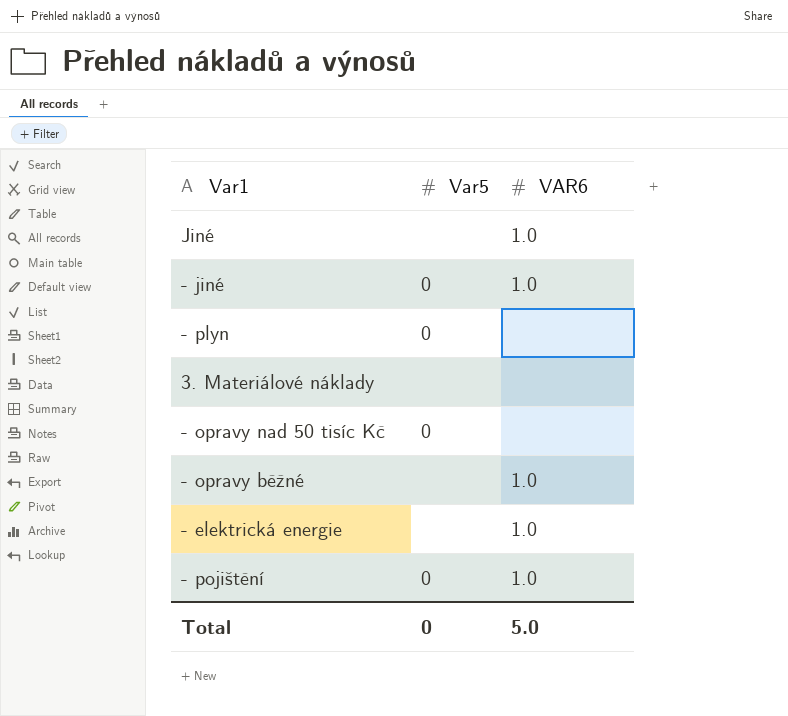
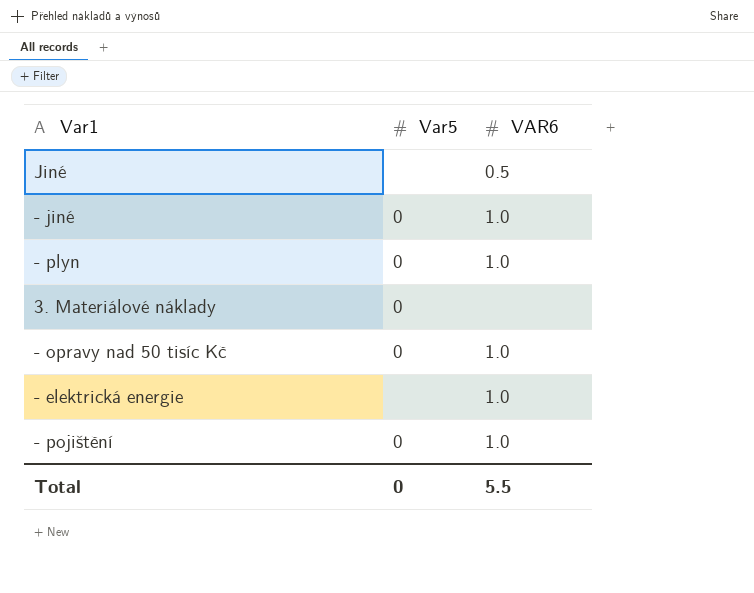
row - opravy běžné: none | 1.0 -> none
Jiné | VAR6: 1.0 -> 0.5
- plyn | VAR6: none -> 1.0
3. Materiálové náklady | Var5: none -> 0
- opravy nad 50 tisíc Kč | VAR6: none -> 1.0
Total | VAR6: 5.0 -> 5.5

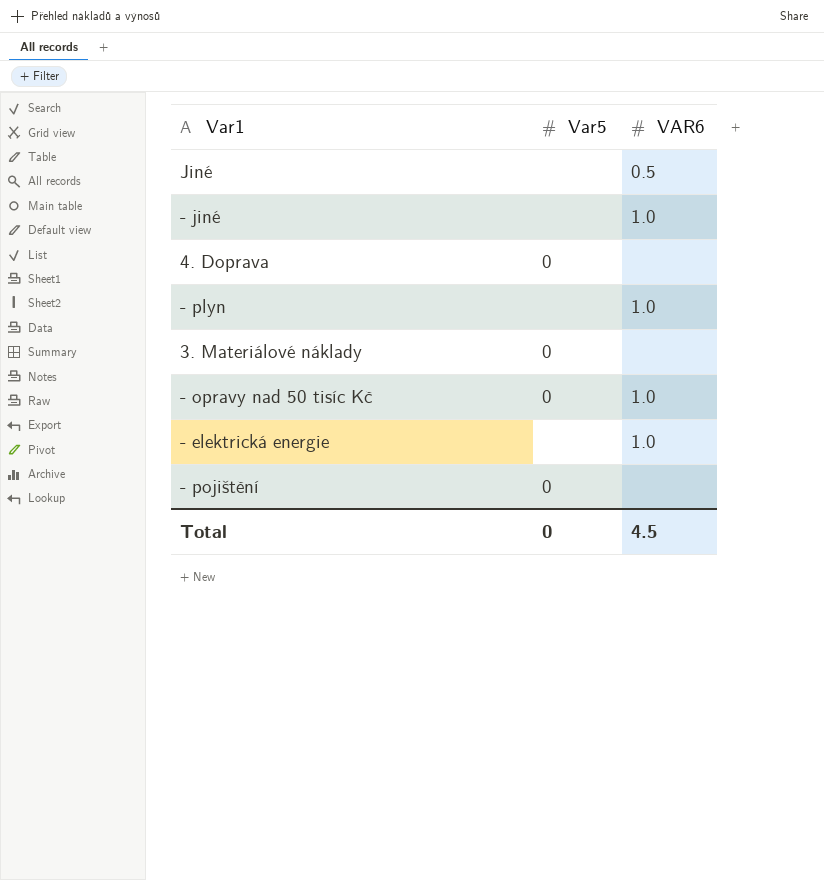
- jiné | Var5: 0 -> none
row 4. Doprava: none -> 0 | none
- plyn | Var5: 0 -> none
- pojištění | VAR6: 1.0 -> none
Total | VAR6: 5.5 -> 4.5

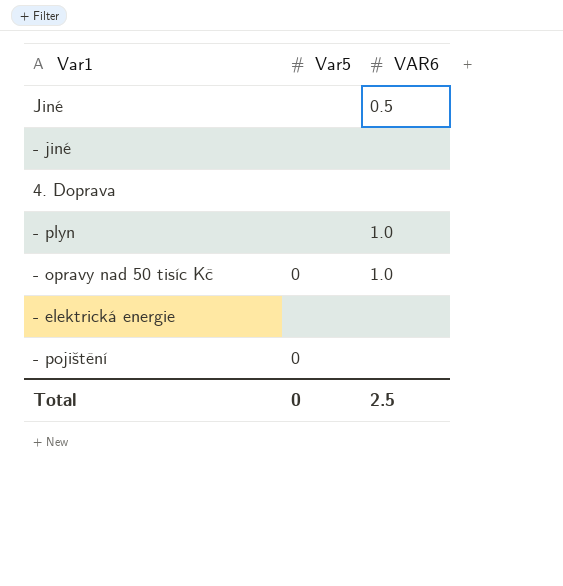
row 3. Materiálové náklady: 0 | none -> none
- jiné | VAR6: 1.0 -> none
4. Doprava | Var5: 0 -> none
- elektrická energie | VAR6: 1.0 -> none
Total | VAR6: 4.5 -> 2.5

